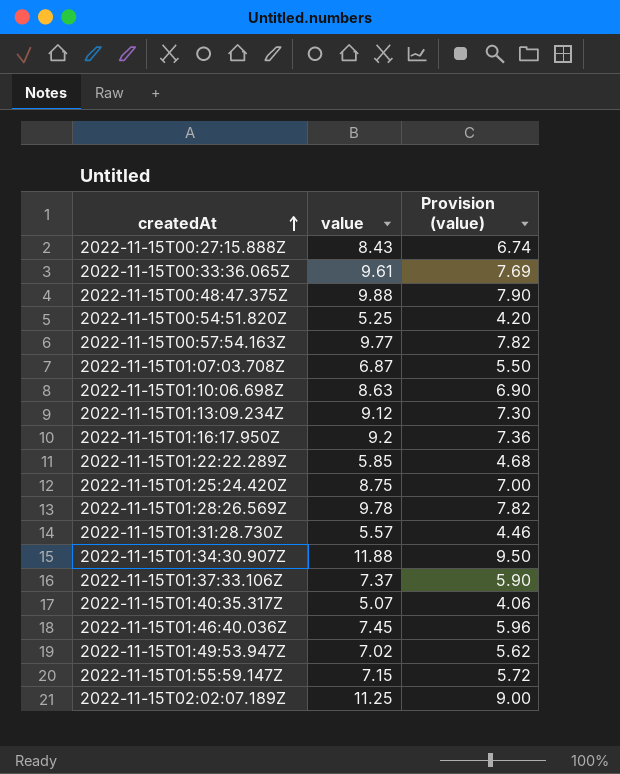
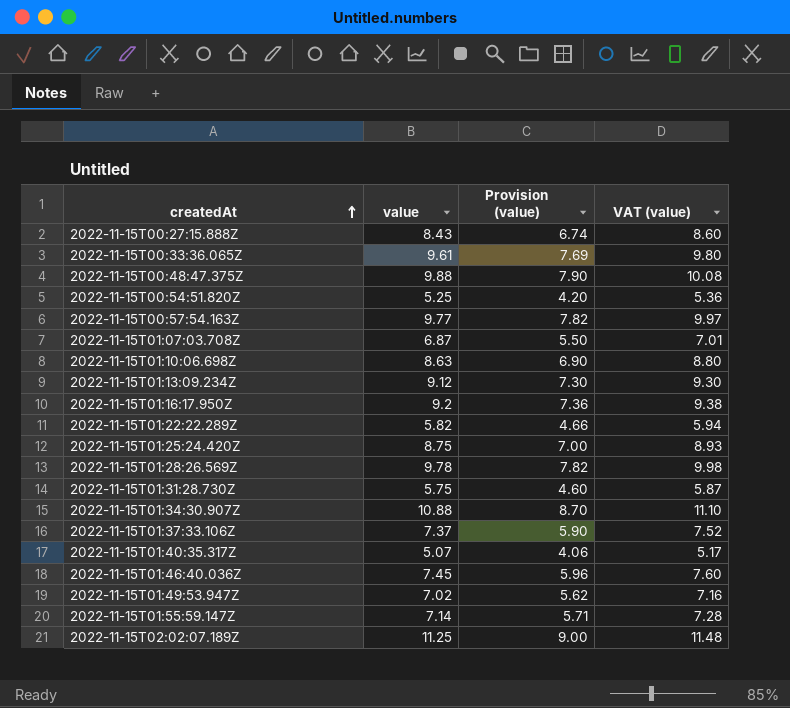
column VAT (value) | formula: none -> [value] * 1.02
2022-11-15T01:22:22.289Z | value: 5.85 -> 5.82
2022-11-15T01:22:22.289Z | Provision (value): 4.68 -> 4.66
2022-11-15T01:31:28.730Z | value: 5.57 -> 5.75
2022-11-15T01:31:28.730Z | Provision (value): 4.46 -> 4.60
2022-11-15T01:34:30.907Z | value: 11.88 -> 10.88
2022-11-15T01:34:30.907Z | Provision (value): 9.50 -> 8.70
2022-11-15T01:55:59.147Z | value: 7.15 -> 7.14
2022-11-15T01:55:59.147Z | Provision (value): 5.72 -> 5.71

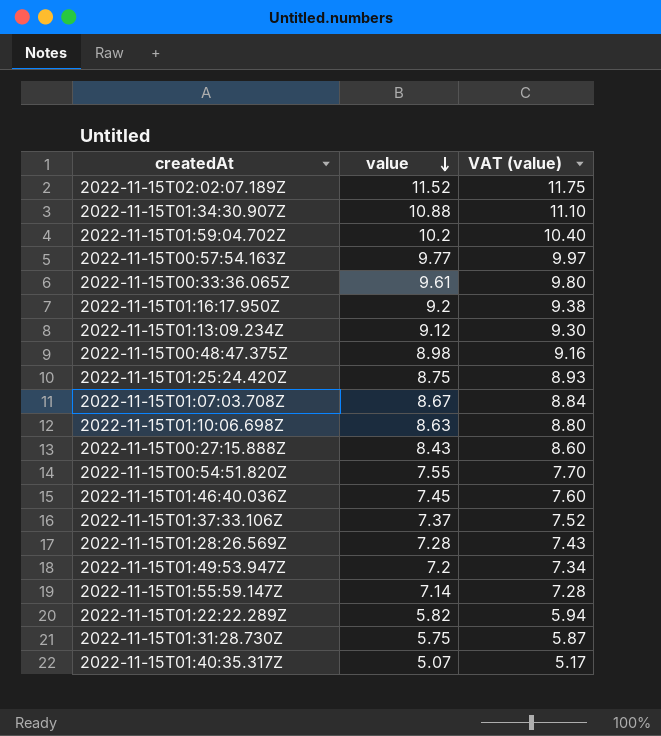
row order: createdAt ascending -> value descending
column Provision (value) | formula: [value] * 0.8 -> none
2022-11-15T02:02:07.189Z | value: 11.25 -> 11.52
2022-11-15T02:02:07.189Z | VAT (value): 11.48 -> 11.75
row 2022-11-15T01:59:04.702Z: none -> 10.2 | 10.40
2022-11-15T00:48:47.375Z | value: 9.88 -> 8.98
2022-11-15T00:48:47.375Z | VAT (value): 10.08 -> 9.16
2022-11-15T01:07:03.708Z | value: 6.87 -> 8.67
2022-11-15T01:07:03.708Z | VAT (value): 7.01 -> 8.84
2022-11-15T00:54:51.820Z | value: 5.25 -> 7.55
2022-11-15T00:54:51.820Z | VAT (value): 5.36 -> 7.70
2022-11-15T01:28:26.569Z | value: 9.78 -> 7.28
2022-11-15T01:28:26.569Z | VAT (value): 9.98 -> 7.43
2022-11-15T01:49:53.947Z | value: 7.02 -> 7.2
2022-11-15T01:49:53.947Z | VAT (value): 7.16 -> 7.34

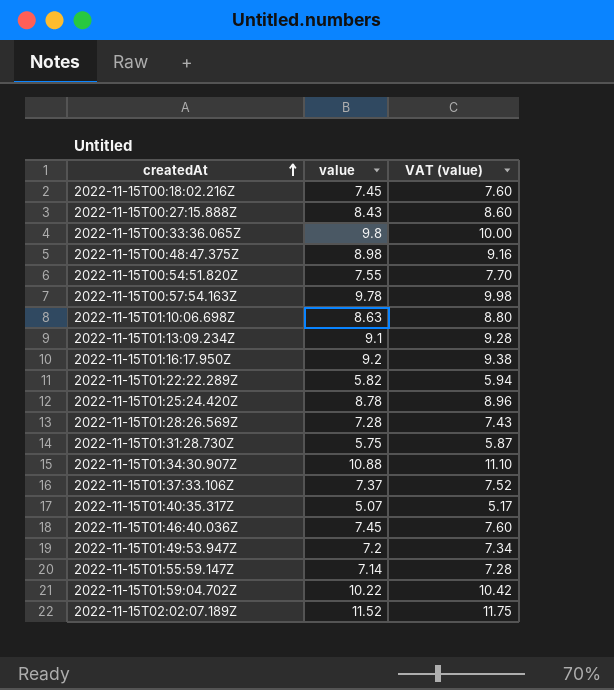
row order: value descending -> createdAt ascending
row 2022-11-15T01:07:03.708Z: 8.67 | 8.84 -> none
row 2022-11-15T00:18:02.216Z: none -> 7.45 | 7.60
2022-11-15T00:33:36.065Z | value: 9.61 -> 9.8
2022-11-15T00:33:36.065Z | VAT (value): 9.80 -> 10.00
2022-11-15T00:57:54.163Z | value: 9.77 -> 9.78
2022-11-15T00:57:54.163Z | VAT (value): 9.97 -> 9.98
2022-11-15T01:13:09.234Z | value: 9.12 -> 9.1
2022-11-15T01:13:09.234Z | VAT (value): 9.30 -> 9.28
2022-11-15T01:25:24.420Z | value: 8.75 -> 8.78
2022-11-15T01:25:24.420Z | VAT (value): 8.93 -> 8.96
2022-11-15T01:59:04.702Z | value: 10.2 -> 10.22
2022-11-15T01:59:04.702Z | VAT (value): 10.40 -> 10.42

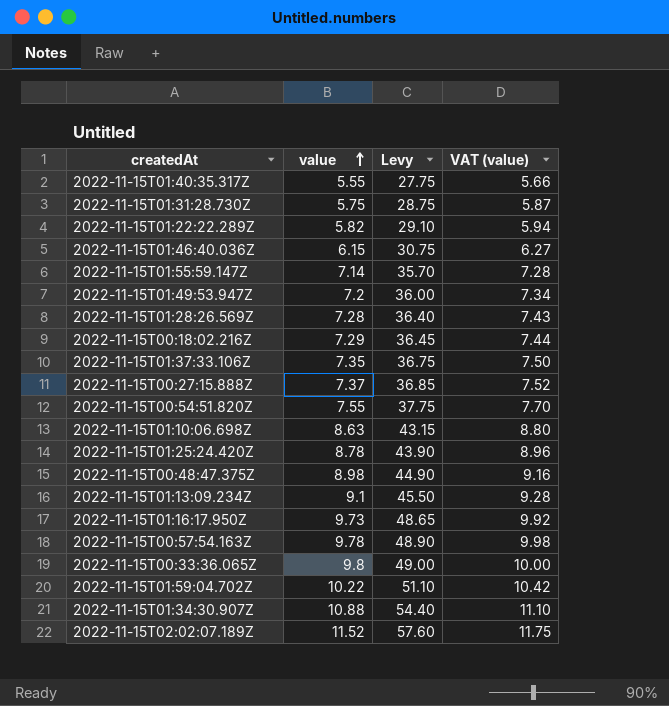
row order: createdAt ascending -> value ascending
column Levy | formula: none -> [value] * 5
2022-11-15T01:40:35.317Z | value: 5.07 -> 5.55
2022-11-15T01:40:35.317Z | VAT (value): 5.17 -> 5.66
2022-11-15T01:46:40.036Z | value: 7.45 -> 6.15
2022-11-15T01:46:40.036Z | VAT (value): 7.60 -> 6.27
2022-11-15T00:18:02.216Z | value: 7.45 -> 7.29
2022-11-15T00:18:02.216Z | VAT (value): 7.60 -> 7.44
2022-11-15T01:37:33.106Z | value: 7.37 -> 7.35
2022-11-15T01:37:33.106Z | VAT (value): 7.52 -> 7.50
2022-11-15T00:27:15.888Z | value: 8.43 -> 7.37
2022-11-15T00:27:15.888Z | VAT (value): 8.60 -> 7.52
2022-11-15T01:16:17.950Z | value: 9.2 -> 9.73
2022-11-15T01:16:17.950Z | VAT (value): 9.38 -> 9.92

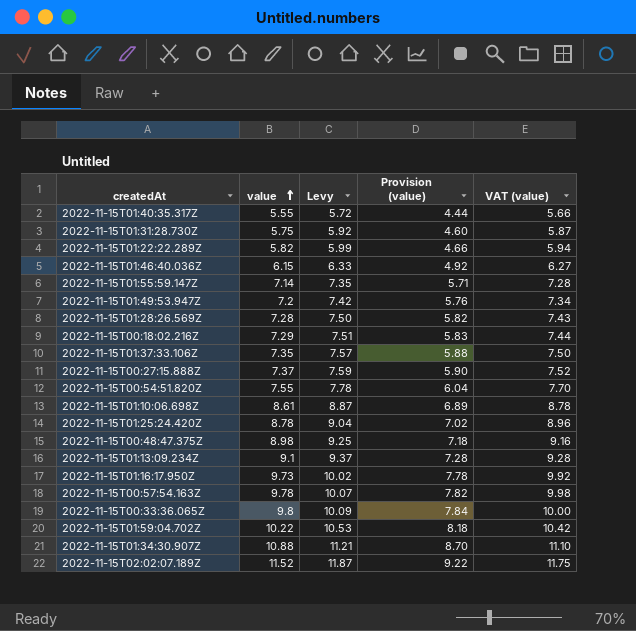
column Levy | formula: [value] * 5 -> [value] * 1.03
column Provision (value) | formula: none -> [value] * 0.8
2022-11-15T01:10:06.698Z | value: 8.63 -> 8.61
2022-11-15T01:10:06.698Z | VAT (value): 8.80 -> 8.78

